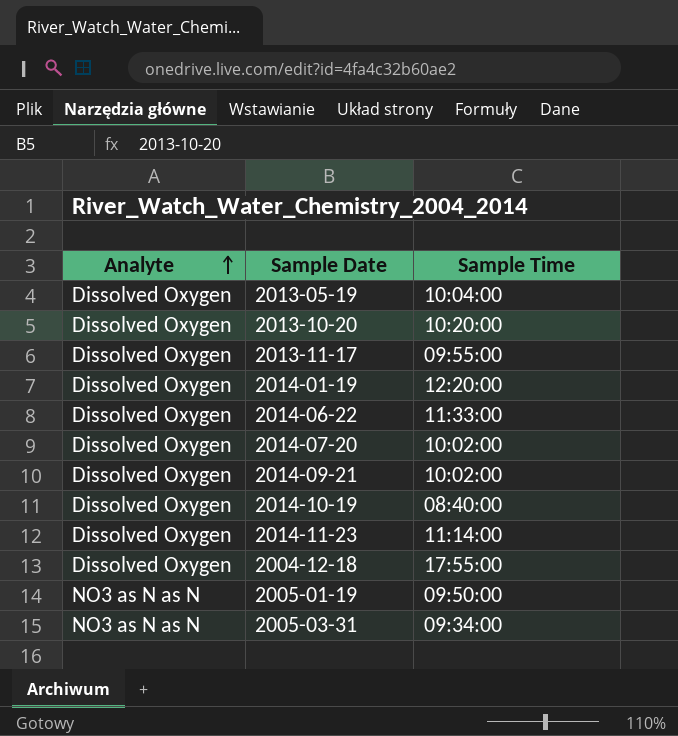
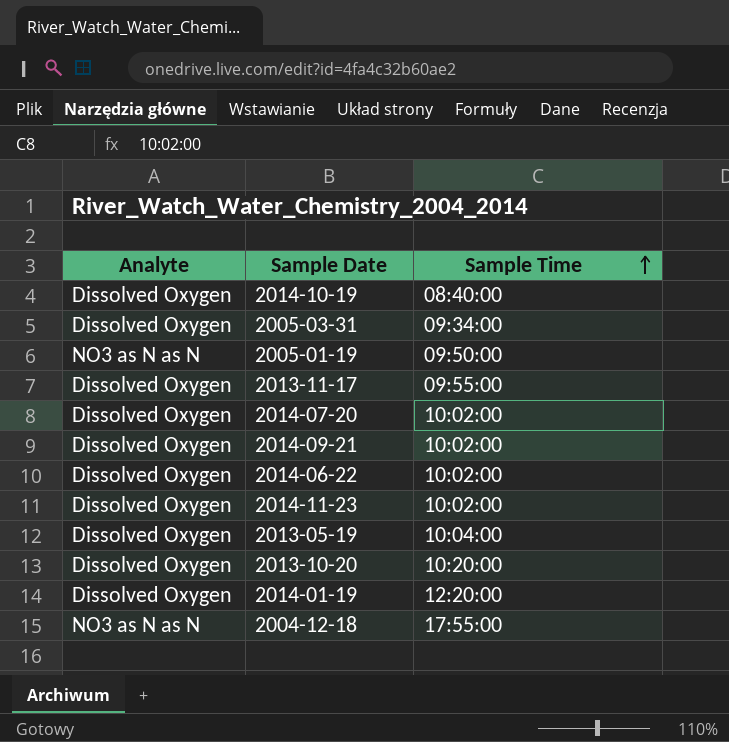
row order: Analyte ascending -> Sample Time ascending
2005-03-31 | Analyte: NO3 as N as N -> Dissolved Oxygen
2014-06-22 | Sample Time: 11:33:00 -> 10:02:00
2014-11-23 | Sample Time: 11:14:00 -> 10:02:00
2004-12-18 | Analyte: Dissolved Oxygen -> NO3 as N as N

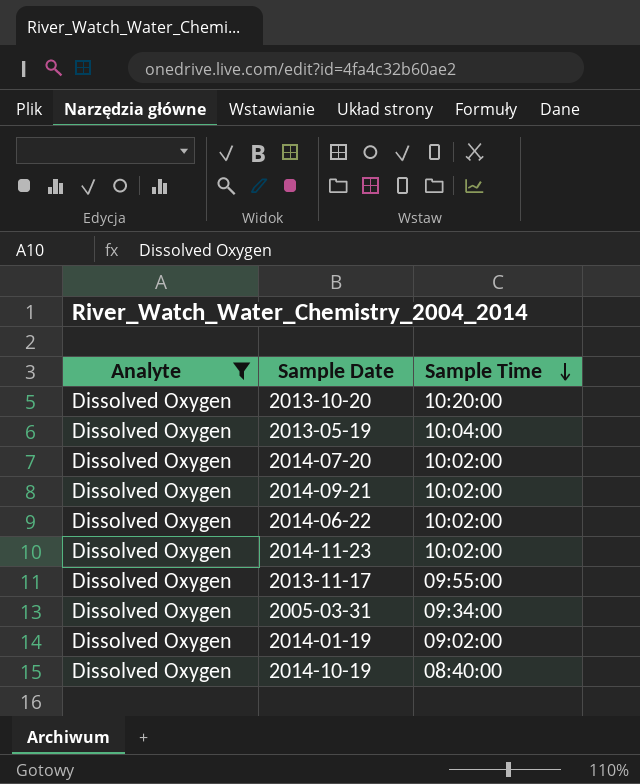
filter: none -> Analyte = Dissolved Oxygen
row order: Sample Time ascending -> Sample Time descending
2014-01-19 | Sample Time: 12:20:00 -> 09:02:00

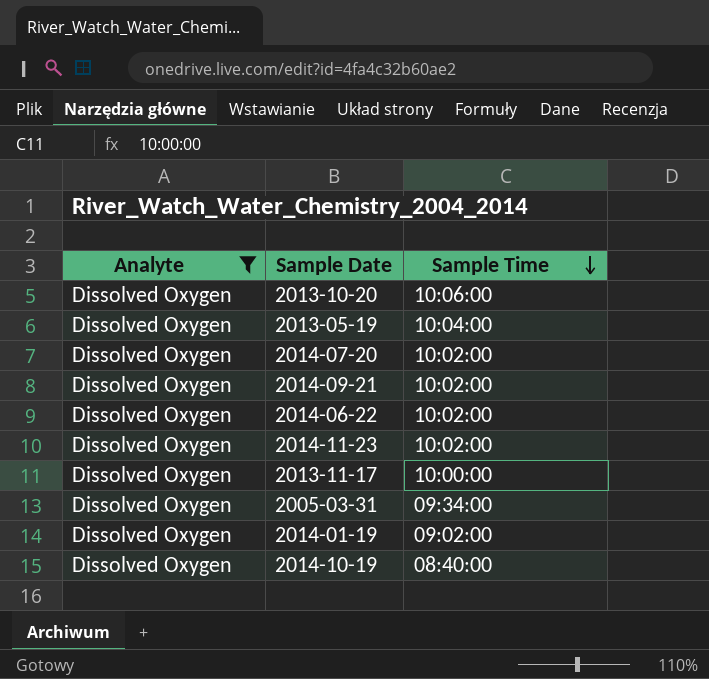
2013-10-20 | Sample Time: 10:20:00 -> 10:06:00
2013-11-17 | Sample Time: 09:55:00 -> 10:00:00

